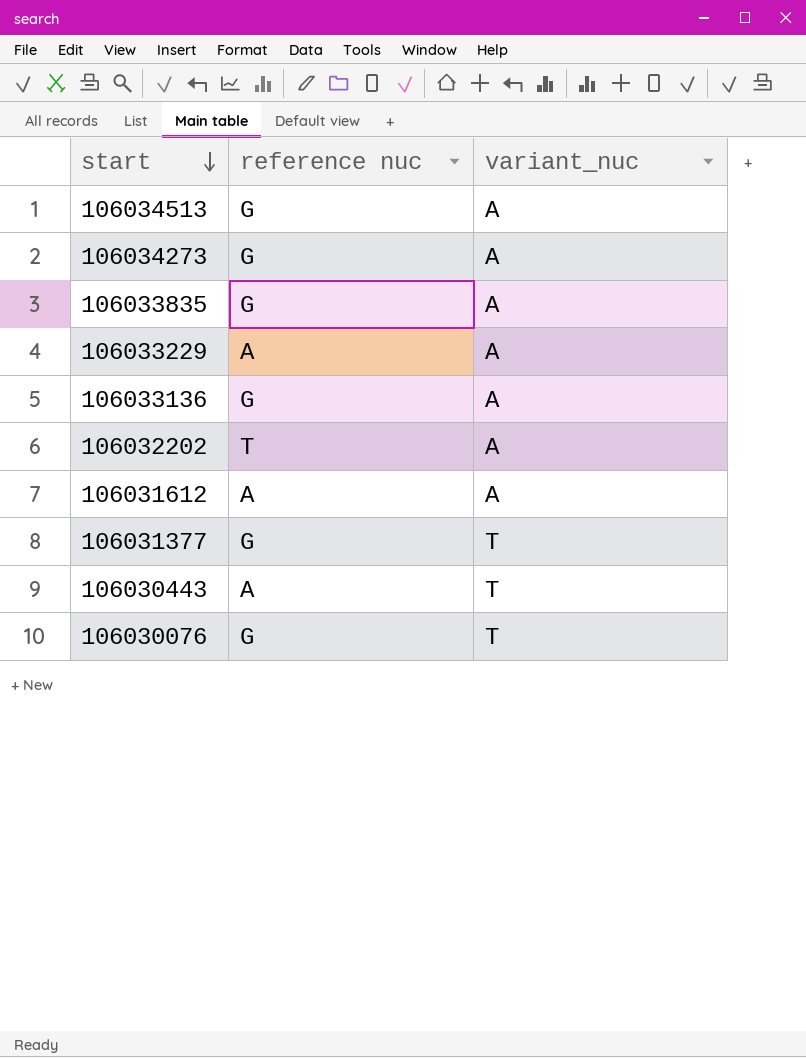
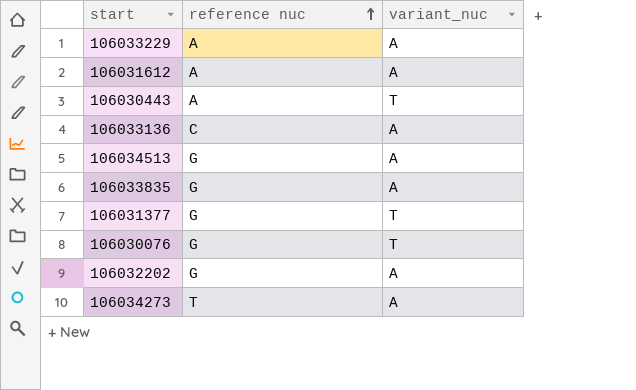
row order: start descending -> reference nuc ascending
106033136 | reference nuc: G -> C
106032202 | reference nuc: T -> G
106034273 | reference nuc: G -> T

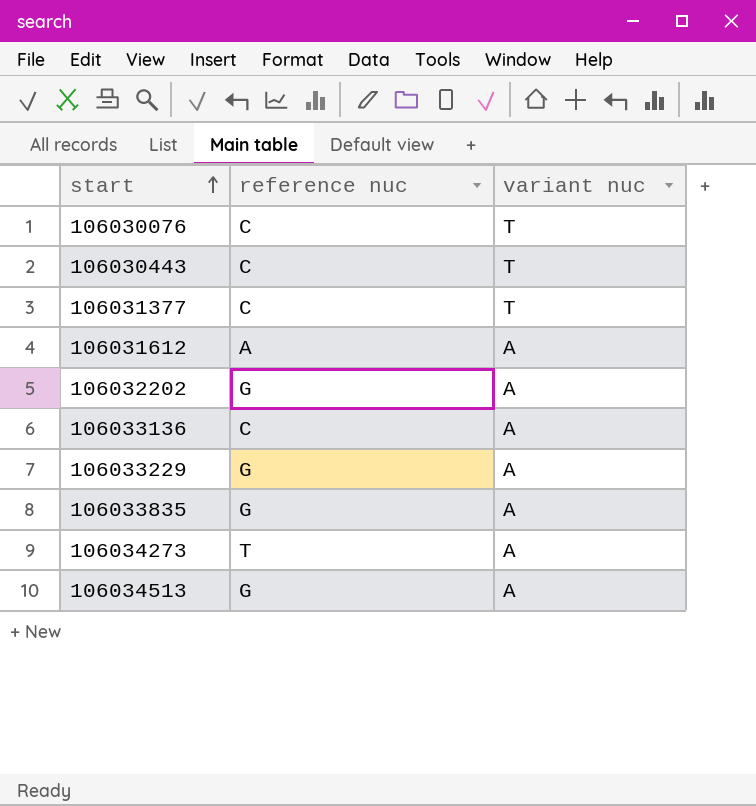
row order: reference nuc ascending -> start ascending
column name: variant_nuc -> variant nuc
106030076 | reference nuc: G -> C
106030443 | reference nuc: A -> C
106031377 | reference nuc: G -> C
106033229 | reference nuc: A -> G

